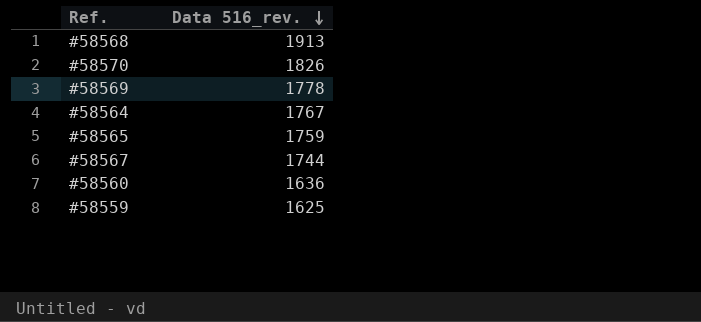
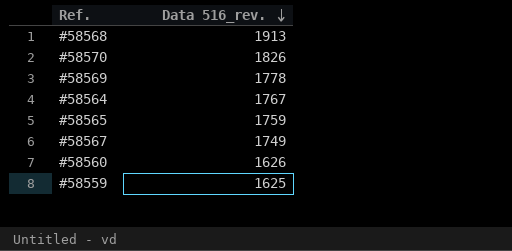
#58567 | Data 516_rev.: 1744 -> 1749
#58560 | Data 516_rev.: 1636 -> 1626

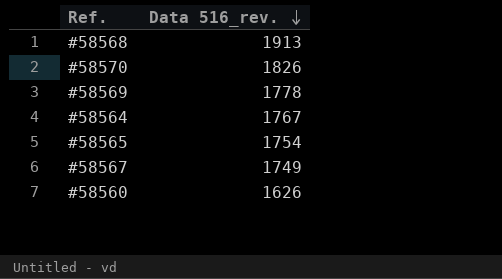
row #58559: 1625 -> none
#58565 | Data 516_rev.: 1759 -> 1754

